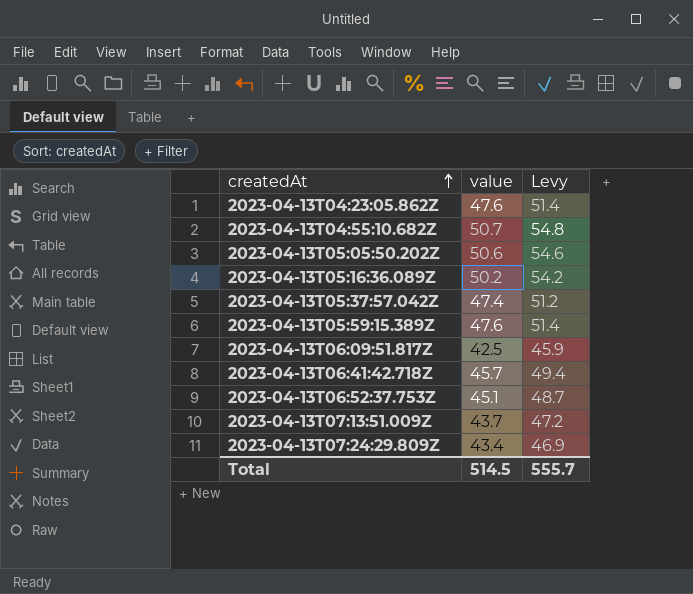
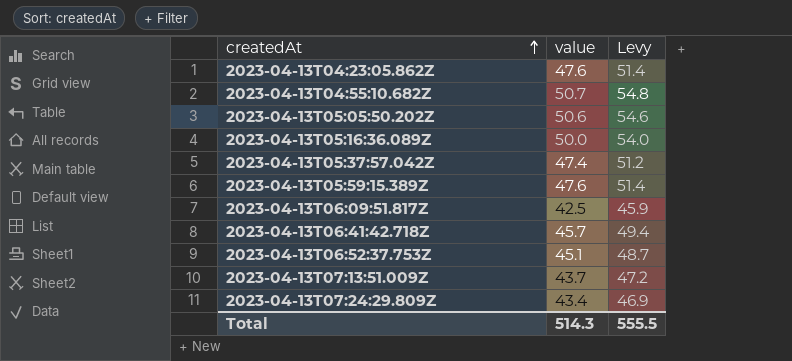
2023-04-13T05:16:36.089Z | value: 50.2 -> 50.0
2023-04-13T05:16:36.089Z | Levy: 54.2 -> 54.0
Total | value: 514.5 -> 514.3
Total | Levy: 555.7 -> 555.5

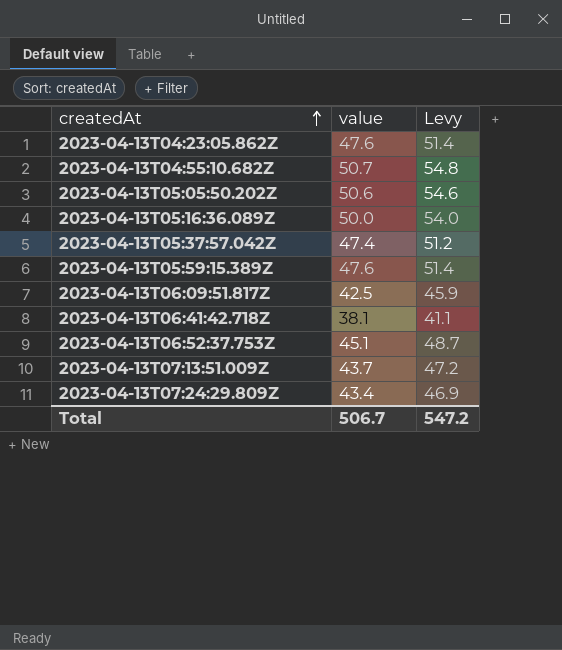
2023-04-13T06:41:42.718Z | value: 45.7 -> 38.1
2023-04-13T06:41:42.718Z | Levy: 49.4 -> 41.1
Total | value: 514.3 -> 506.7
Total | Levy: 555.5 -> 547.2

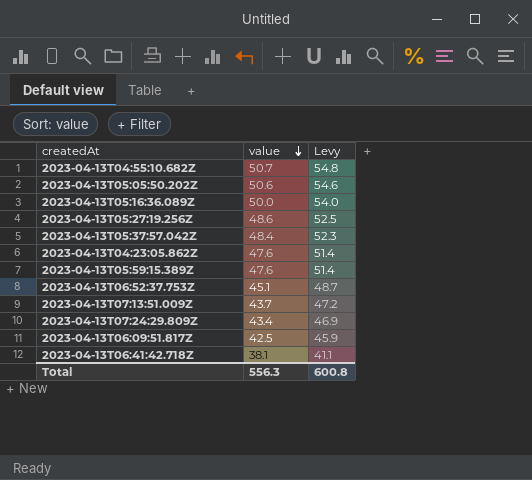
row order: createdAt ascending -> value descending
row 2023-04-13T05:27:19.256Z: none -> 48.6 | 52.5
2023-04-13T05:37:57.042Z | value: 47.4 -> 48.4
2023-04-13T05:37:57.042Z | Levy: 51.2 -> 52.3
Total | value: 506.7 -> 556.3
Total | Levy: 547.2 -> 600.8

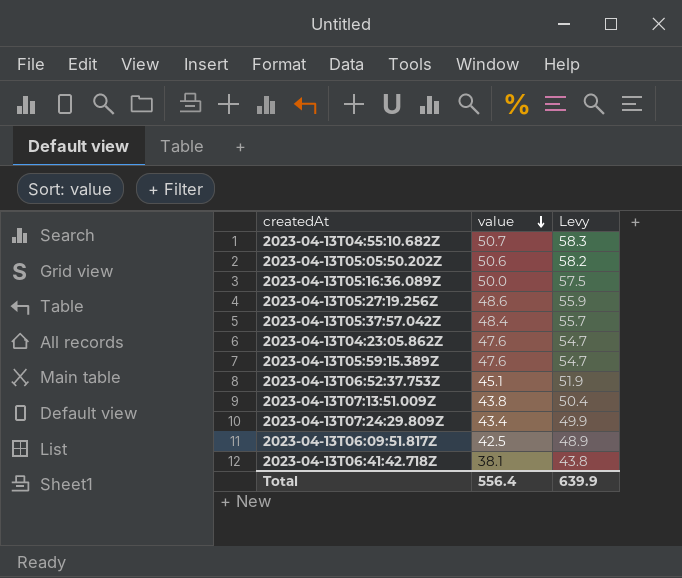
column Levy | formula: [value] * 1.08 -> [value] * 1.15
2023-04-13T07:13:51.009Z | value: 43.7 -> 43.8
Total | value: 556.3 -> 556.4
Total | Levy: 600.8 -> 639.9

